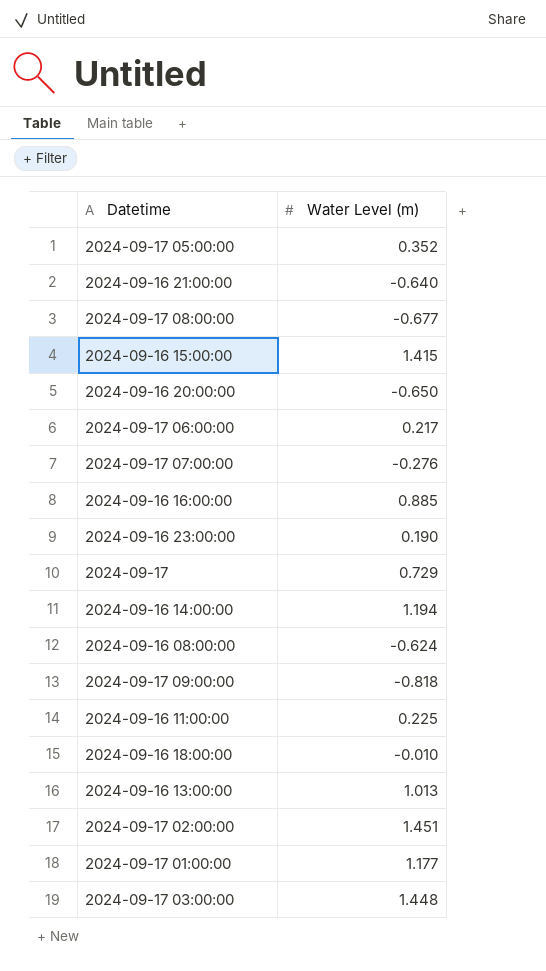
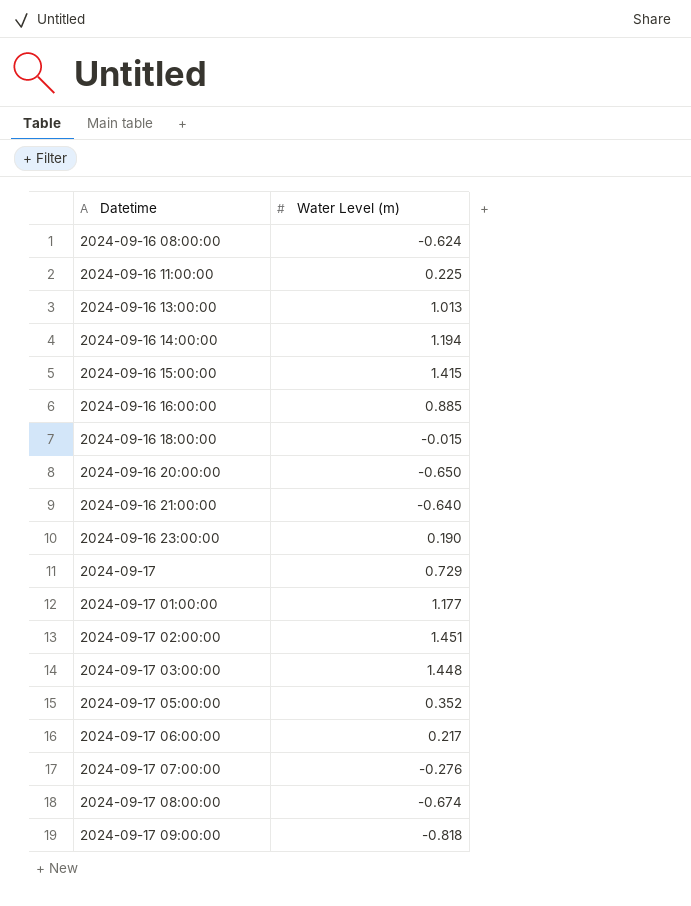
row order: none -> Datetime ascending
2024-09-16 18:00:00 | Water Level (m): -0.010 -> -0.015
2024-09-17 08:00:00 | Water Level (m): -0.677 -> -0.674

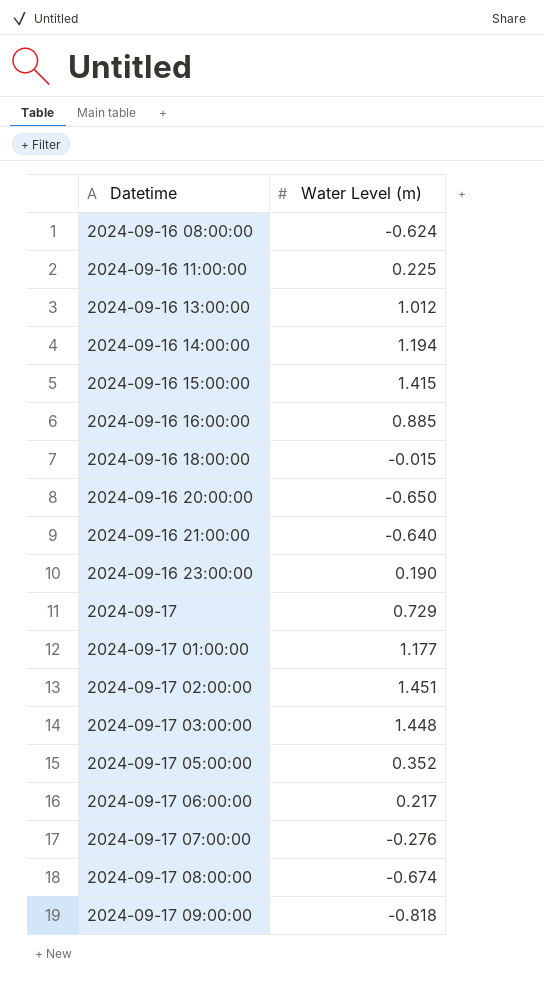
2024-09-16 13:00:00 | Water Level (m): 1.013 -> 1.012

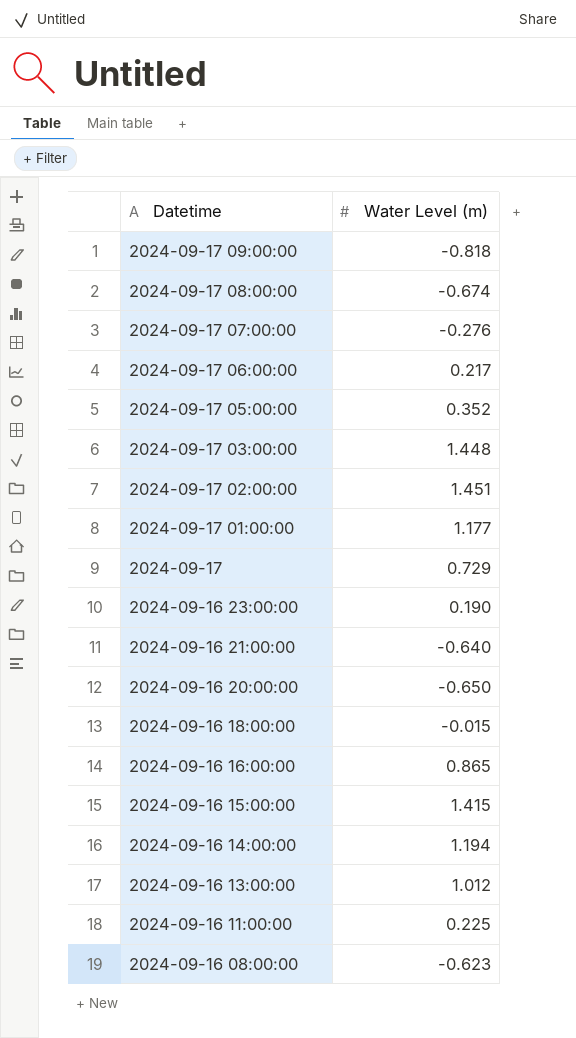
row order: Datetime ascending -> Datetime descending
2024-09-16 16:00:00 | Water Level (m): 0.885 -> 0.865
2024-09-16 08:00:00 | Water Level (m): -0.624 -> -0.623

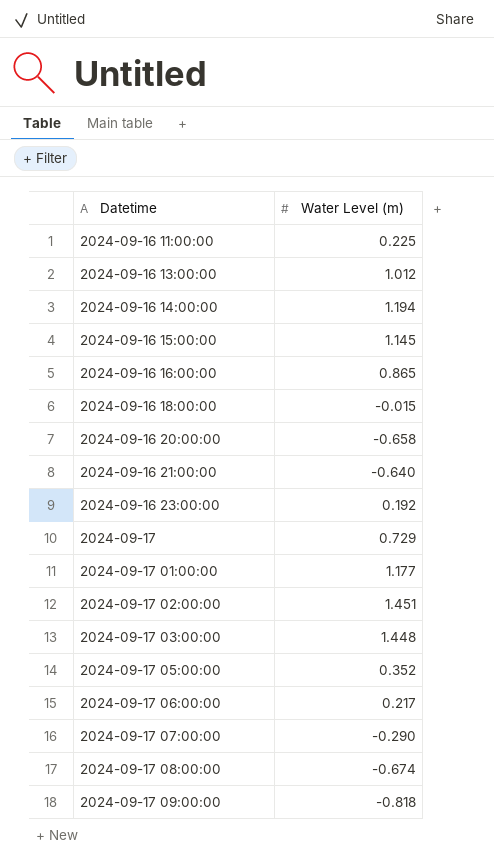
row order: Datetime descending -> Datetime ascending
row 2024-09-16 08:00:00: -0.623 -> none
2024-09-16 15:00:00 | Water Level (m): 1.415 -> 1.145
2024-09-16 20:00:00 | Water Level (m): -0.650 -> -0.658
2024-09-16 23:00:00 | Water Level (m): 0.190 -> 0.192
2024-09-17 07:00:00 | Water Level (m): -0.276 -> -0.290

